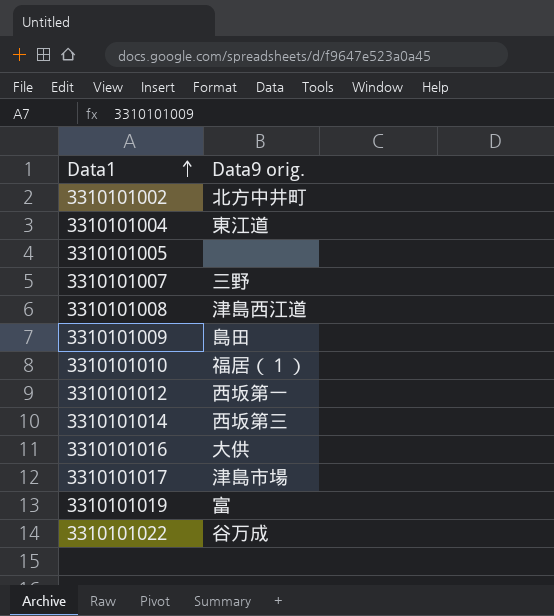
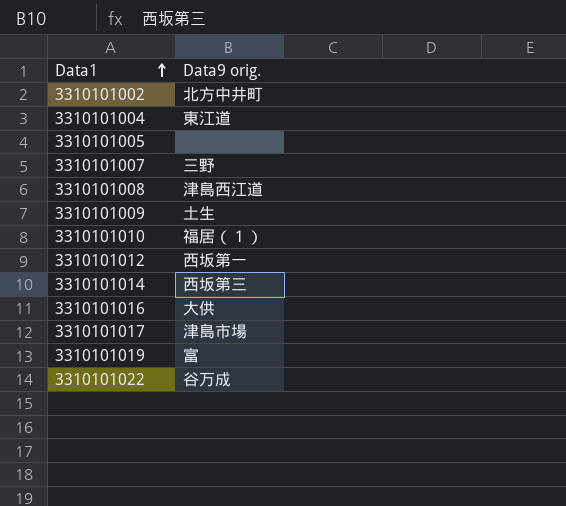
3310101009 | Data9 orig.: 島田 -> 土生

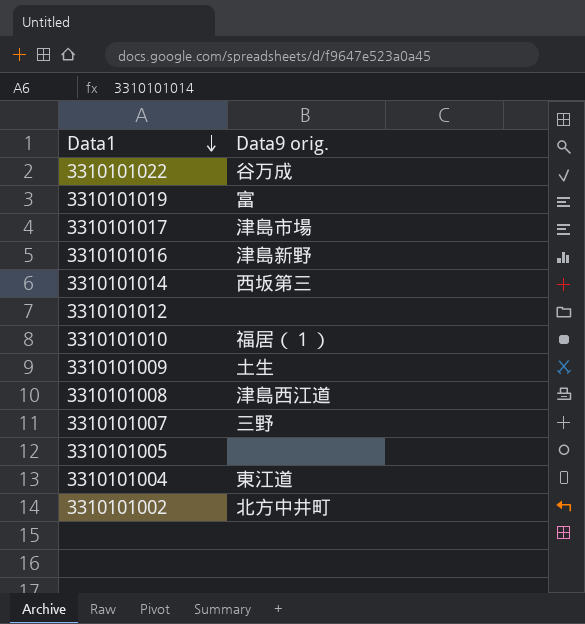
row order: Data1 ascending -> Data1 descending
3310101016 | Data9 orig.: 大供 -> 津島新野
3310101012 | Data9 orig.: 西坂第一 -> none

